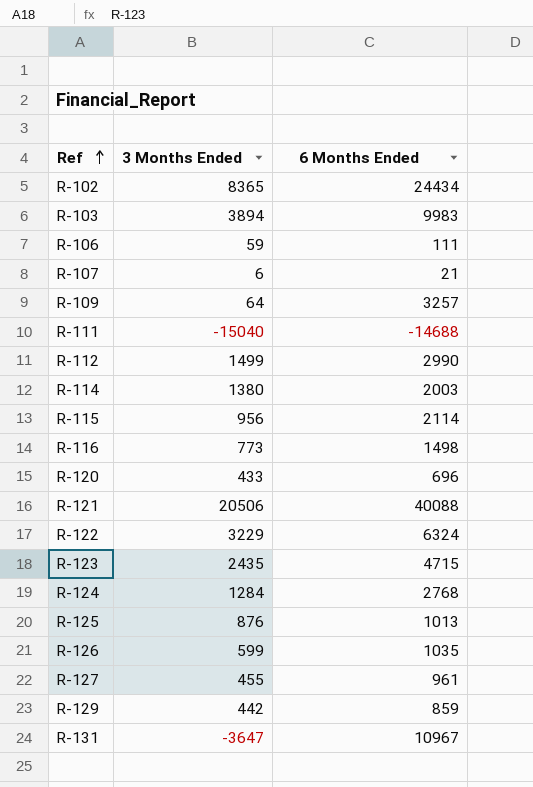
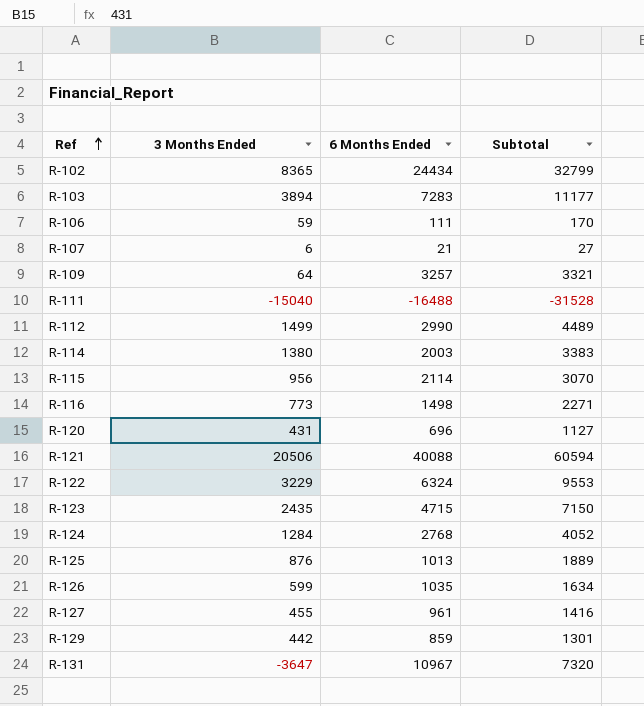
column Subtotal | formula: none -> [3 Months Ended] + [6 Months Ended]
R-103 | 6 Months Ended: 9983 -> 7283
R-111 | 6 Months Ended: -14688 -> -16488
R-120 | 3 Months Ended: 433 -> 431

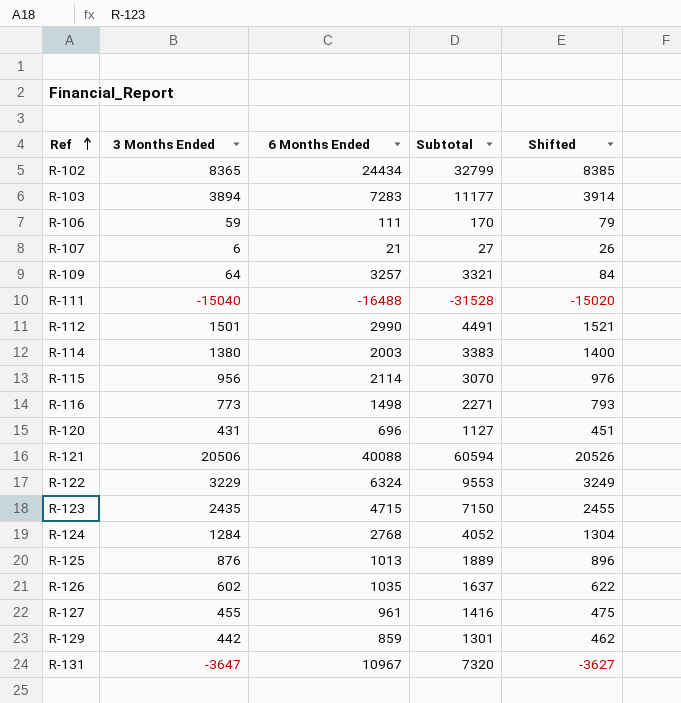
column Shifted | formula: none -> [3 Months Ended] + 20
R-112 | 3 Months Ended: 1499 -> 1501
R-112 | Subtotal: 4489 -> 4491
R-126 | 3 Months Ended: 599 -> 602
R-126 | Subtotal: 1634 -> 1637

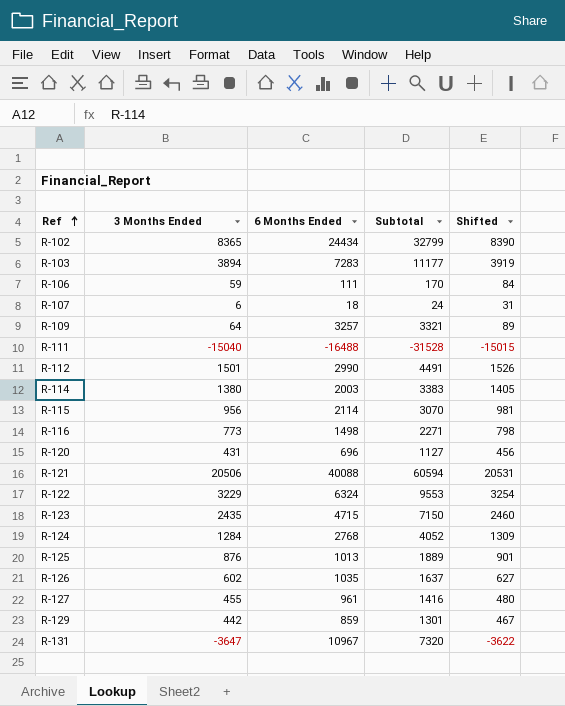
column Shifted | formula: [3 Months Ended] + 20 -> [3 Months Ended] + 25
R-107 | 6 Months Ended: 21 -> 18
R-107 | Subtotal: 27 -> 24

